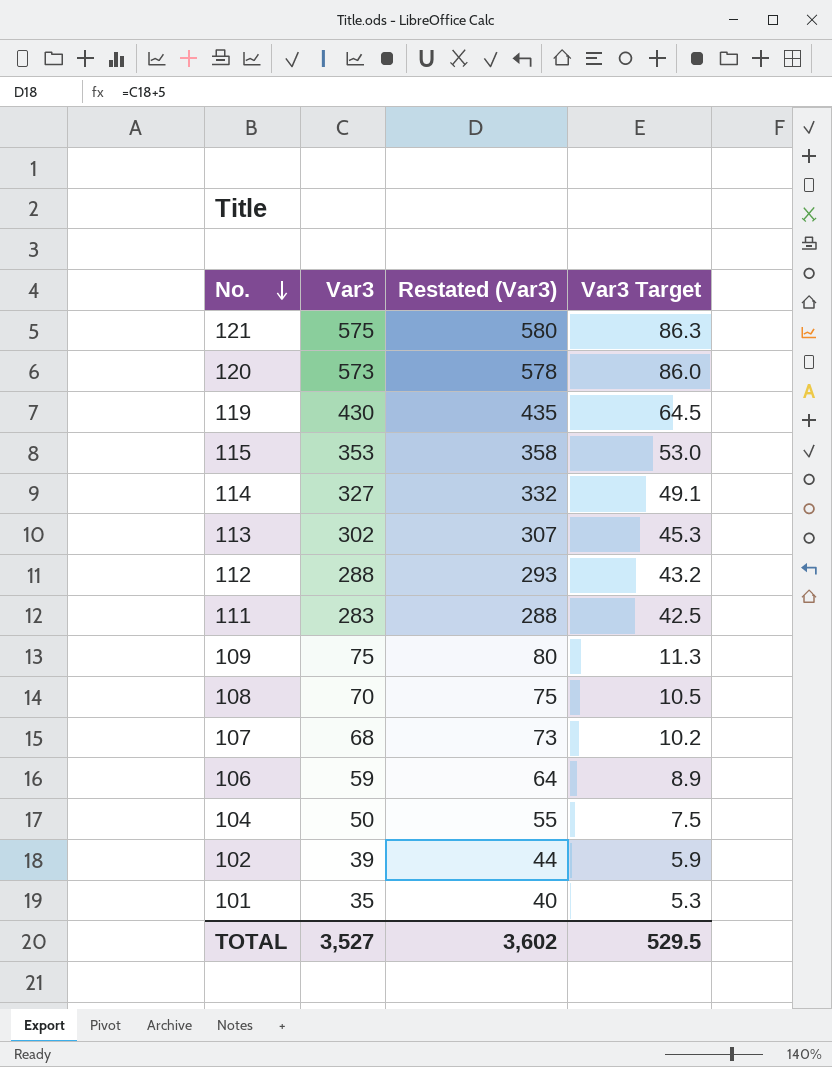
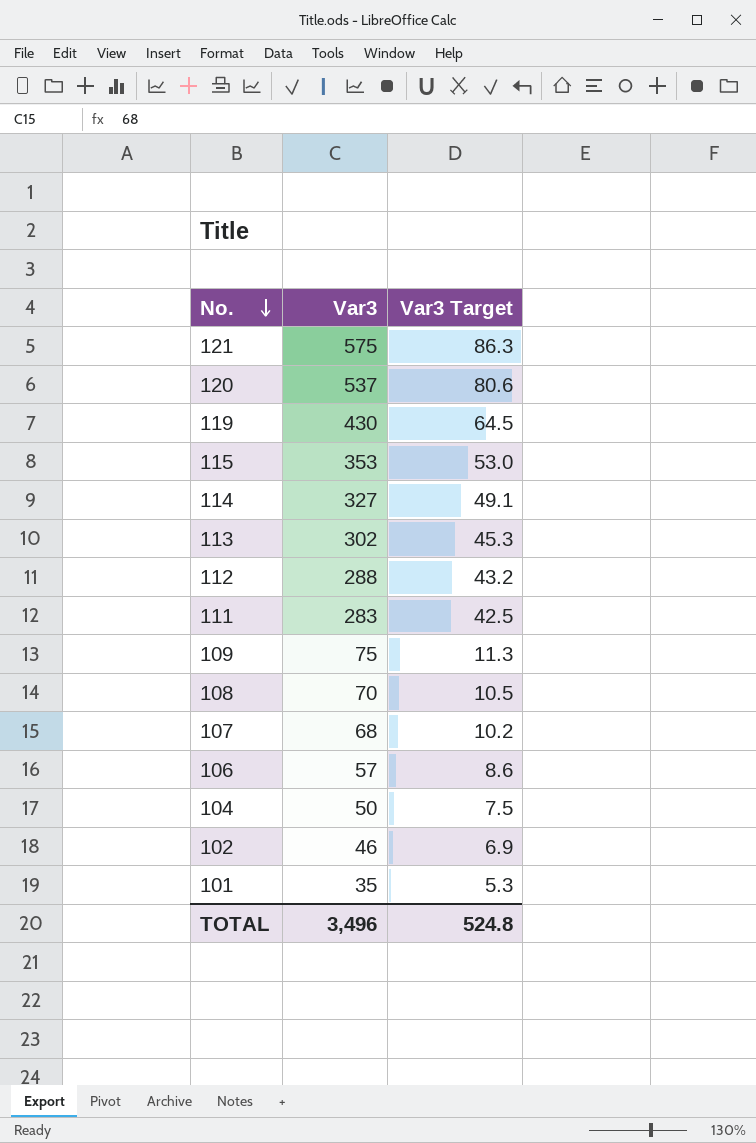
column Restated (Var3) | formula: [Var3] + 5 -> none
120 | Var3: 573 -> 537
120 | Var3 Target: 86.0 -> 80.6
106 | Var3: 59 -> 57
106 | Var3 Target: 8.9 -> 8.6
102 | Var3: 39 -> 46
102 | Var3 Target: 5.9 -> 6.9
TOTAL | Var3: 3,527 -> 3,496
TOTAL | Var3 Target: 529.5 -> 524.8

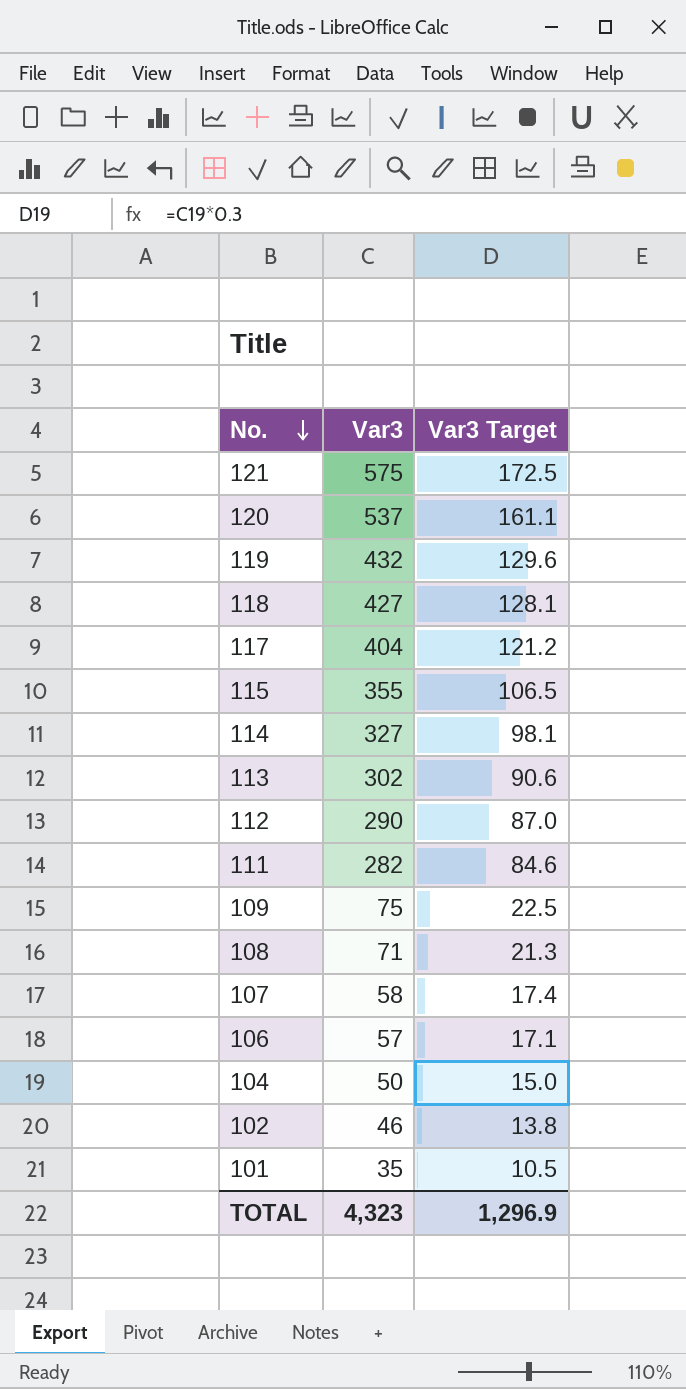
column Var3 Target | formula: [Var3] * 0.15 -> [Var3] * 0.3
119 | Var3: 430 -> 432
row 118: none -> 427 | 128.1
row 117: none -> 404 | 121.2
115 | Var3: 353 -> 355
112 | Var3: 288 -> 290
111 | Var3: 283 -> 282
108 | Var3: 70 -> 71
107 | Var3: 68 -> 58
TOTAL | Var3: 3,496 -> 4,323
TOTAL | Var3 Target: 524.8 -> 1,296.9

